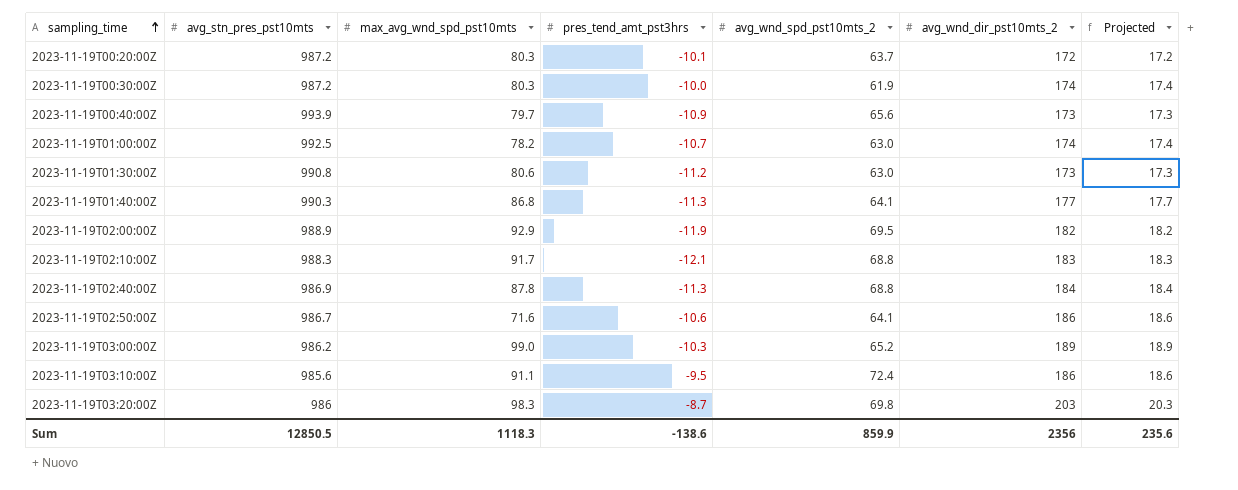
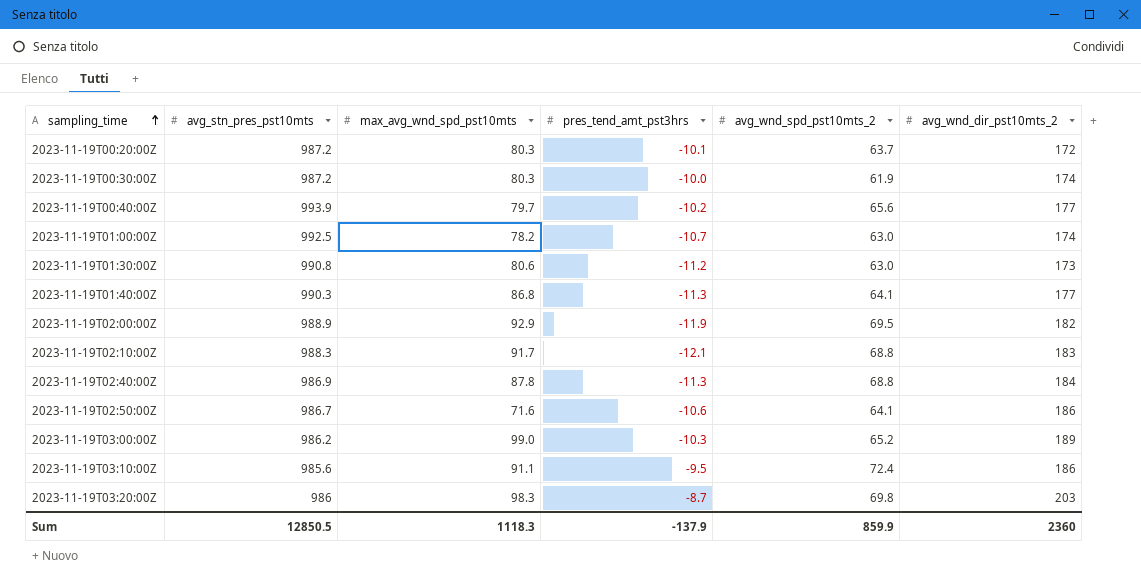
column Projected | formula: [avg_wnd_dir_pst10mts_2] * 0.1 -> none
2023-11-19T00:40:00Z | pres_tend_amt_pst3hrs: -10.9 -> -10.2
2023-11-19T00:40:00Z | avg_wnd_dir_pst10mts_2: 173 -> 177
Sum | pres_tend_amt_pst3hrs: -138.6 -> -137.9
Sum | avg_wnd_dir_pst10mts_2: 2356 -> 2360

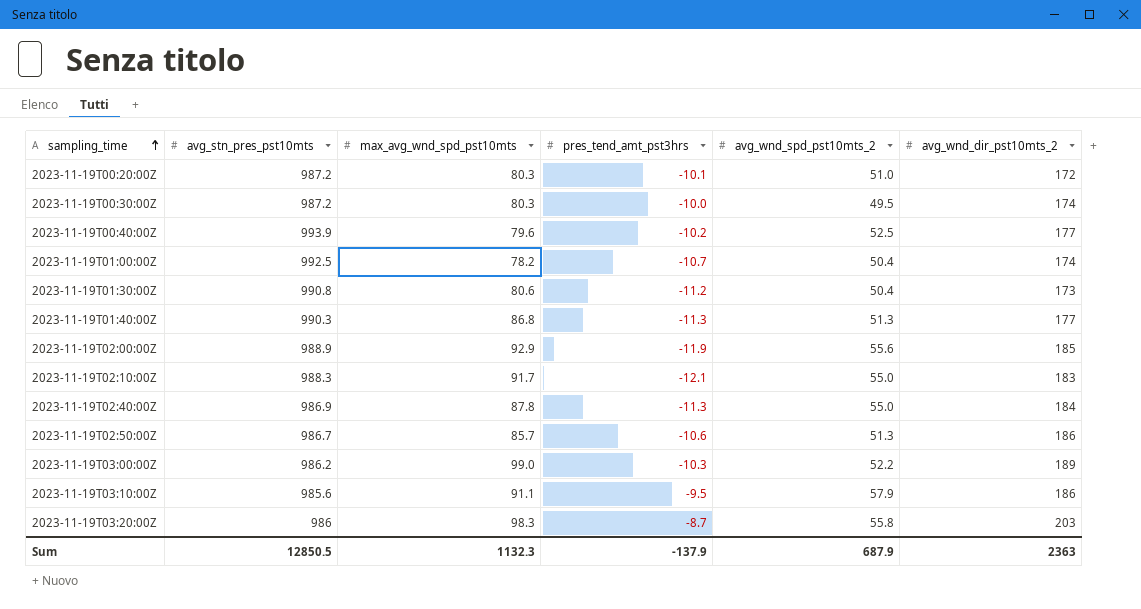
2023-11-19T00:20:00Z | avg_wnd_spd_pst10mts_2: 63.7 -> 51.0
2023-11-19T00:30:00Z | avg_wnd_spd_pst10mts_2: 61.9 -> 49.5
2023-11-19T00:40:00Z | max_avg_wnd_spd_pst10mts: 79.7 -> 79.6
2023-11-19T00:40:00Z | avg_wnd_spd_pst10mts_2: 65.6 -> 52.5
2023-11-19T01:00:00Z | avg_wnd_spd_pst10mts_2: 63.0 -> 50.4
2023-11-19T01:30:00Z | avg_wnd_spd_pst10mts_2: 63.0 -> 50.4
2023-11-19T01:40:00Z | avg_wnd_spd_pst10mts_2: 64.1 -> 51.3
2023-11-19T02:00:00Z | avg_wnd_spd_pst10mts_2: 69.5 -> 55.6
2023-11-19T02:00:00Z | avg_wnd_dir_pst10mts_2: 182 -> 185
2023-11-19T02:10:00Z | avg_wnd_spd_pst10mts_2: 68.8 -> 55.0
2023-11-19T02:40:00Z | avg_wnd_spd_pst10mts_2: 68.8 -> 55.0
2023-11-19T02:50:00Z | max_avg_wnd_spd_pst10mts: 71.6 -> 85.7
2023-11-19T02:50:00Z | avg_wnd_spd_pst10mts_2: 64.1 -> 51.3
2023-11-19T03:00:00Z | avg_wnd_spd_pst10mts_2: 65.2 -> 52.2
2023-11-19T03:10:00Z | avg_wnd_spd_pst10mts_2: 72.4 -> 57.9
2023-11-19T03:20:00Z | avg_wnd_spd_pst10mts_2: 69.8 -> 55.8
Sum | max_avg_wnd_spd_pst10mts: 1118.3 -> 1132.3
Sum | avg_wnd_spd_pst10mts_2: 859.9 -> 687.9
Sum | avg_wnd_dir_pst10mts_2: 2360 -> 2363

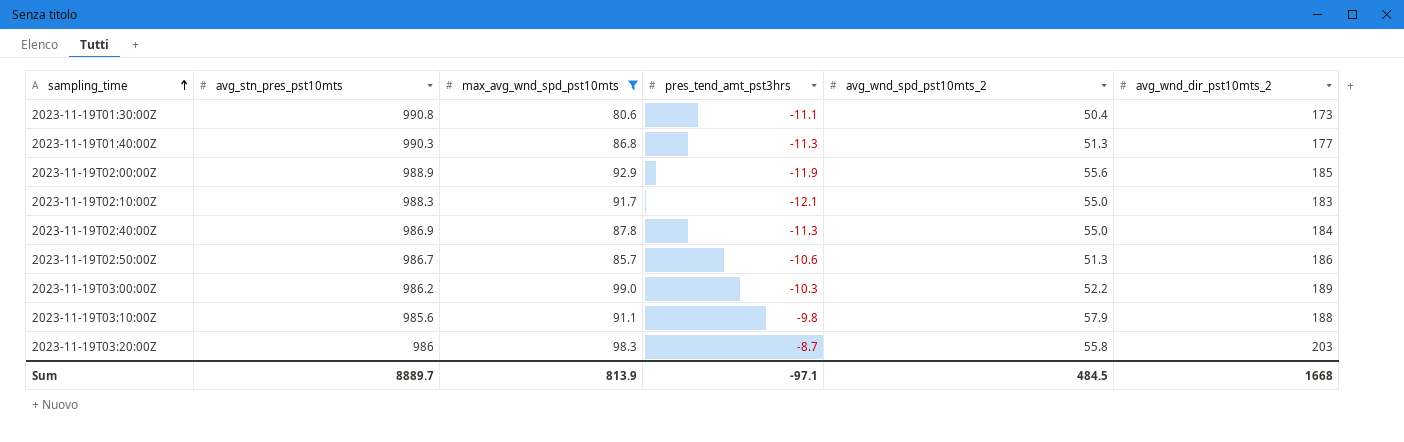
filter: none -> max_avg_wnd_spd_pst10mts >= 80.6
2023-11-19T01:30:00Z | pres_tend_amt_pst3hrs: -11.2 -> -11.1
2023-11-19T03:10:00Z | pres_tend_amt_pst3hrs: -9.5 -> -9.8
2023-11-19T03:10:00Z | avg_wnd_dir_pst10mts_2: 186 -> 188
Sum | avg_stn_pres_pst10mts: 12850.5 -> 8889.7
Sum | max_avg_wnd_spd_pst10mts: 1132.3 -> 813.9
Sum | pres_tend_amt_pst3hrs: -137.9 -> -97.1
Sum | avg_wnd_spd_pst10mts_2: 687.9 -> 484.5
Sum | avg_wnd_dir_pst10mts_2: 2363 -> 1668

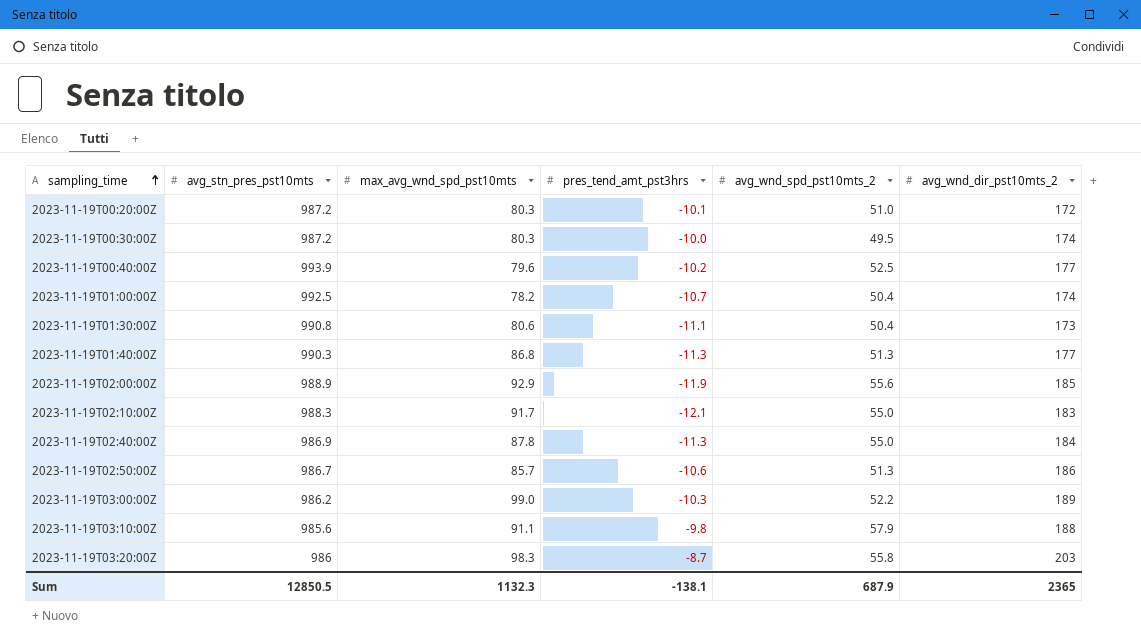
filter: max_avg_wnd_spd_pst10mts >= 80.6 -> none
Sum | avg_stn_pres_pst10mts: 8889.7 -> 12850.5
Sum | max_avg_wnd_spd_pst10mts: 813.9 -> 1132.3
Sum | pres_tend_amt_pst3hrs: -97.1 -> -138.1
Sum | avg_wnd_spd_pst10mts_2: 484.5 -> 687.9
Sum | avg_wnd_dir_pst10mts_2: 1668 -> 2365

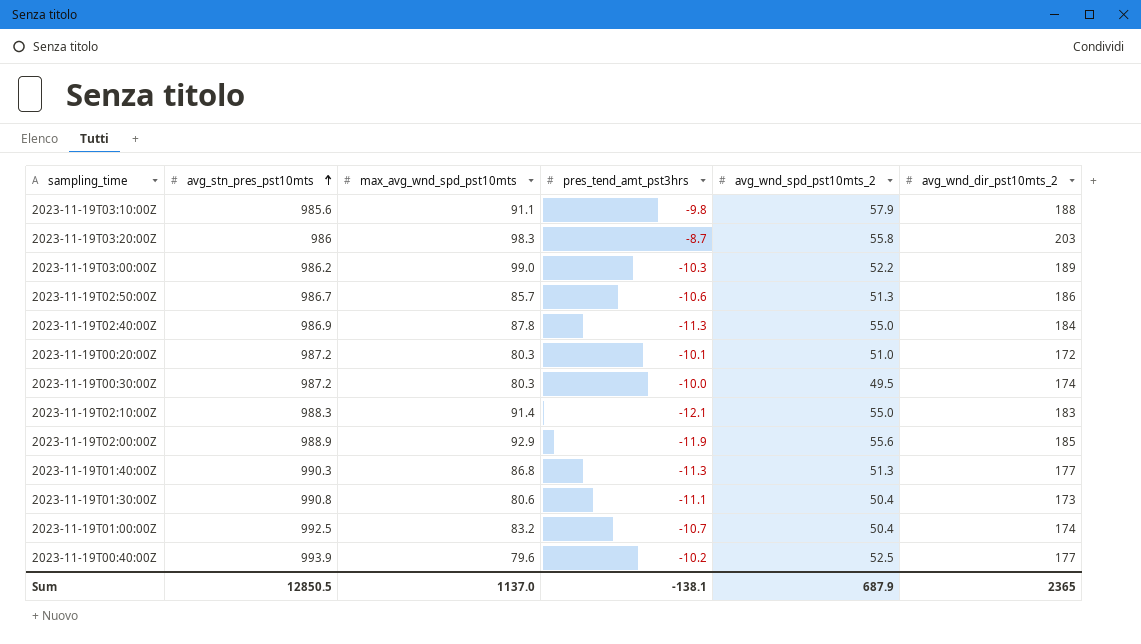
row order: sampling_time ascending -> avg_stn_pres_pst10mts ascending
2023-11-19T02:10:00Z | max_avg_wnd_spd_pst10mts: 91.7 -> 91.4
2023-11-19T01:00:00Z | max_avg_wnd_spd_pst10mts: 78.2 -> 83.2
Sum | max_avg_wnd_spd_pst10mts: 1132.3 -> 1137.0

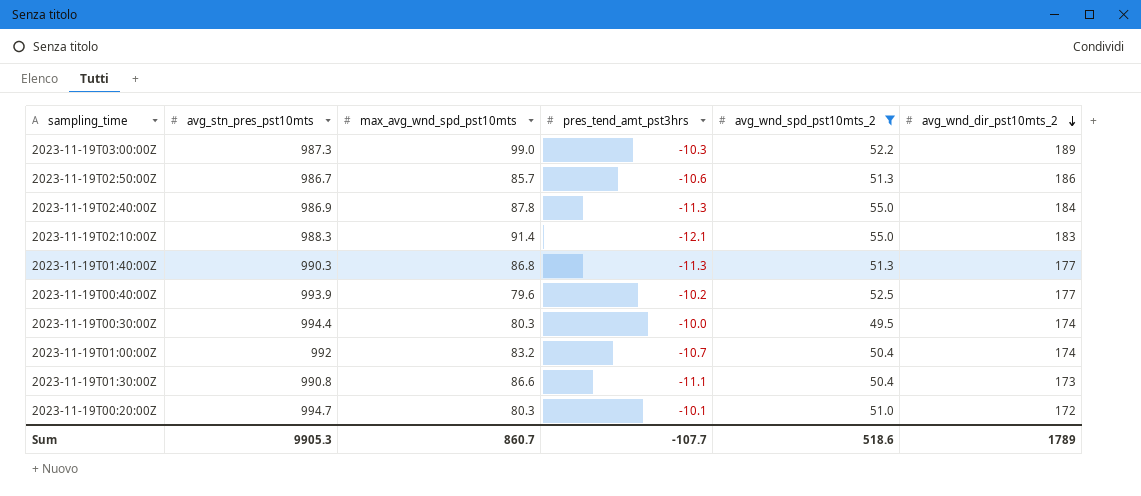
filter: none -> avg_wnd_spd_pst10mts_2 <= 55.0
row order: avg_stn_pres_pst10mts ascending -> avg_wnd_dir_pst10mts_2 descending
2023-11-19T03:00:00Z | avg_stn_pres_pst10mts: 986.2 -> 987.3
2023-11-19T00:30:00Z | avg_stn_pres_pst10mts: 987.2 -> 994.4
2023-11-19T01:00:00Z | avg_stn_pres_pst10mts: 992.5 -> 992
2023-11-19T01:30:00Z | max_avg_wnd_spd_pst10mts: 80.6 -> 86.6
2023-11-19T00:20:00Z | avg_stn_pres_pst10mts: 987.2 -> 994.7
Sum | avg_stn_pres_pst10mts: 12850.5 -> 9905.3
Sum | max_avg_wnd_spd_pst10mts: 1137.0 -> 860.7
Sum | pres_tend_amt_pst3hrs: -138.1 -> -107.7
Sum | avg_wnd_spd_pst10mts_2: 687.9 -> 518.6
Sum | avg_wnd_dir_pst10mts_2: 2365 -> 1789

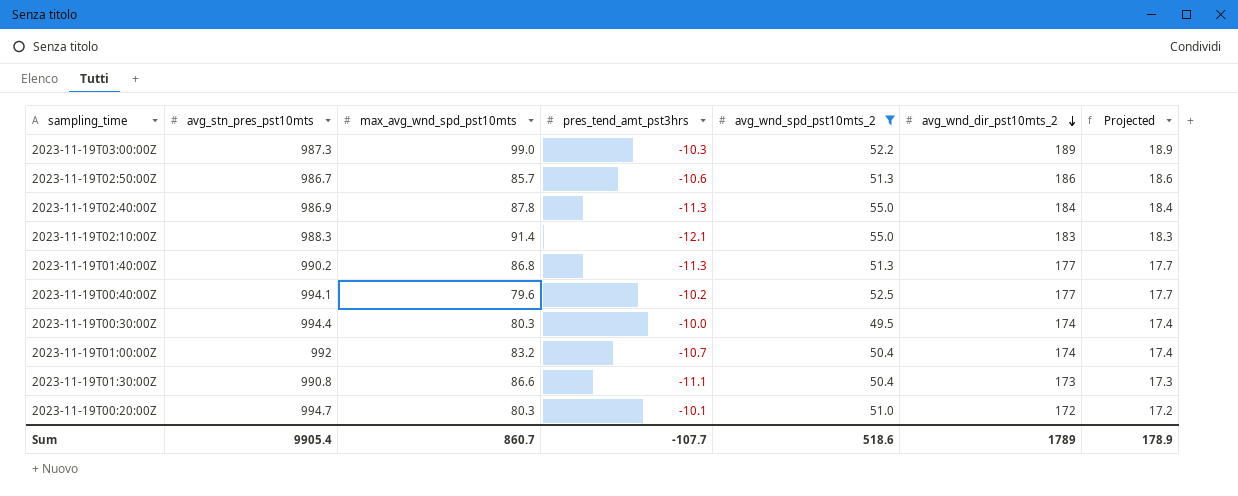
column Projected | formula: none -> [avg_wnd_dir_pst10mts_2] * 0.1
2023-11-19T01:40:00Z | avg_stn_pres_pst10mts: 990.3 -> 990.2
2023-11-19T00:40:00Z | avg_stn_pres_pst10mts: 993.9 -> 994.1
Sum | avg_stn_pres_pst10mts: 9905.3 -> 9905.4

